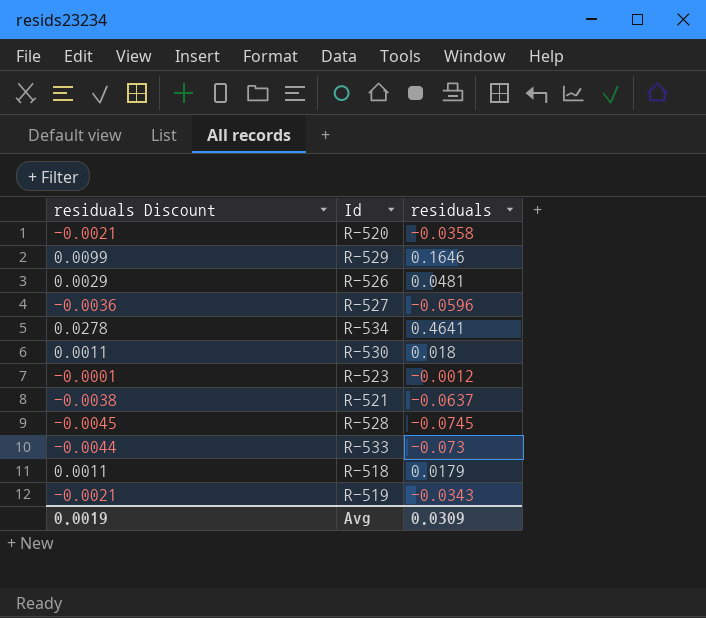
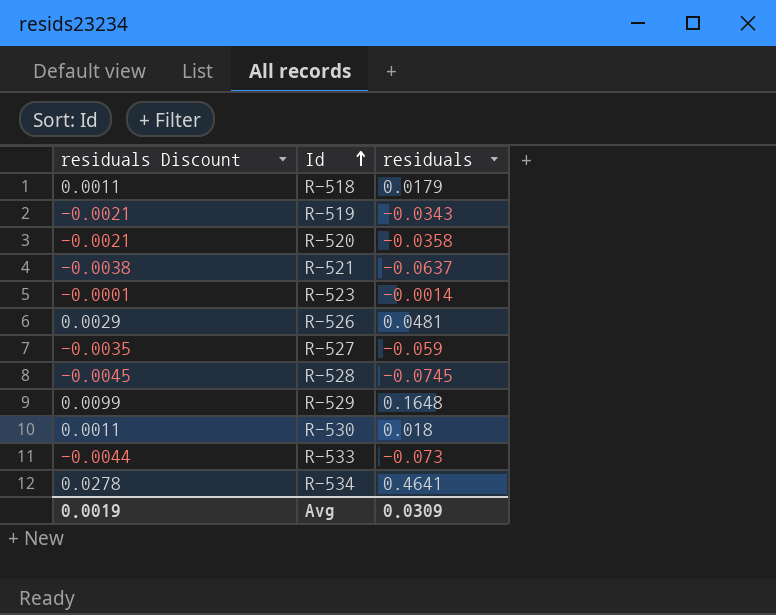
row order: none -> Id ascending
R-523 | residuals: -0.0012 -> -0.0014
R-527 | residuals Discount: -0.0036 -> -0.0035
R-527 | residuals: -0.0596 -> -0.059
R-529 | residuals: 0.1646 -> 0.1648

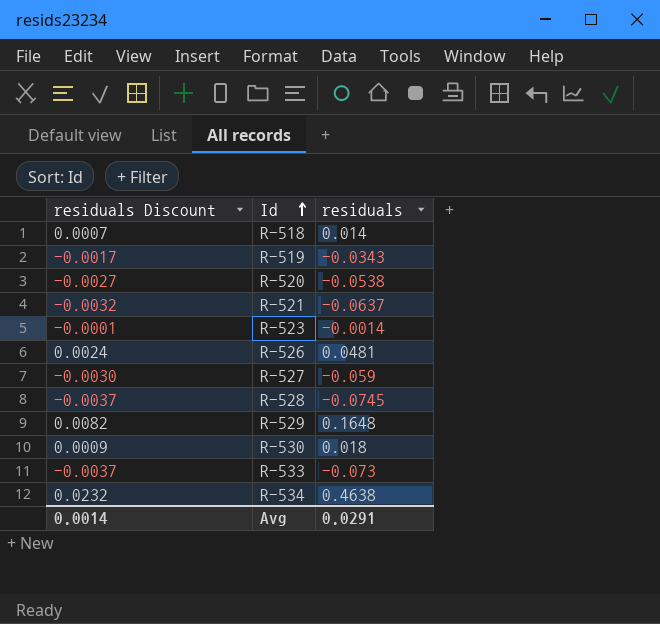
column residuals Discount | formula: [residuals] * 0.06 -> [residuals] * 0.05
R-518 | residuals: 0.0179 -> 0.014
R-520 | residuals: -0.0358 -> -0.0538
R-534 | residuals: 0.4641 -> 0.4638
Avg | residuals Discount: 0.0019 -> 0.0014
Avg | residuals: 0.0309 -> 0.0291

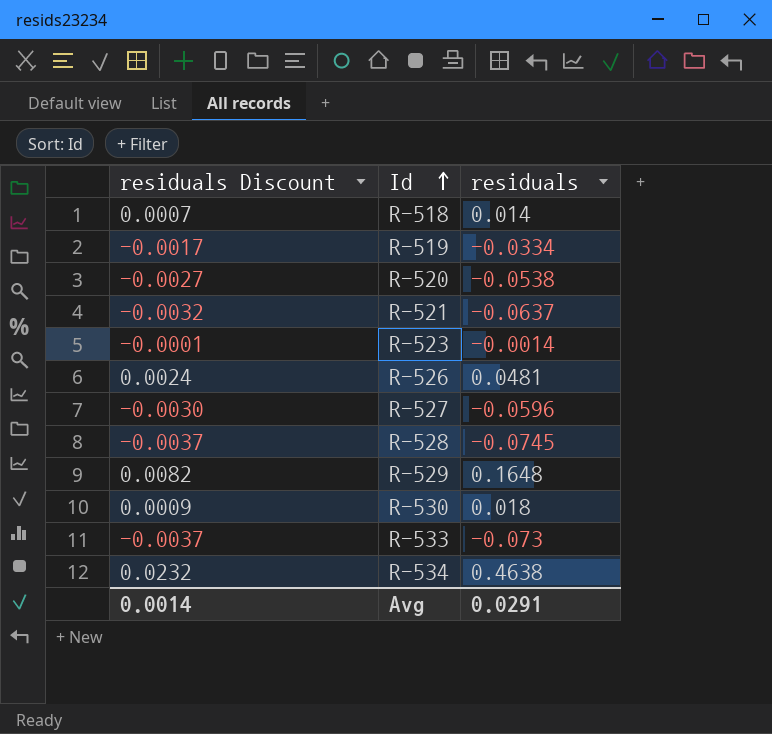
R-519 | residuals: -0.0343 -> -0.0334
R-527 | residuals: -0.059 -> -0.0596

